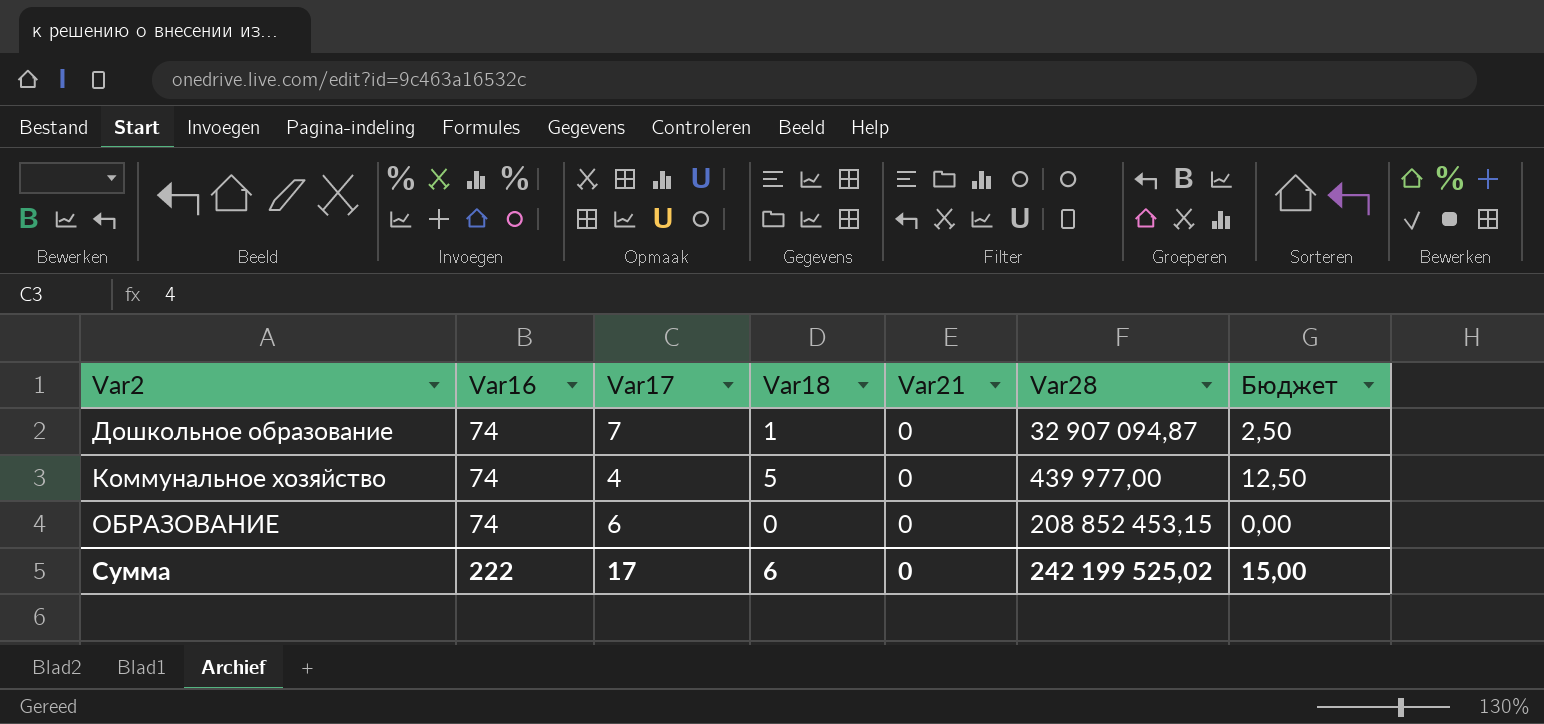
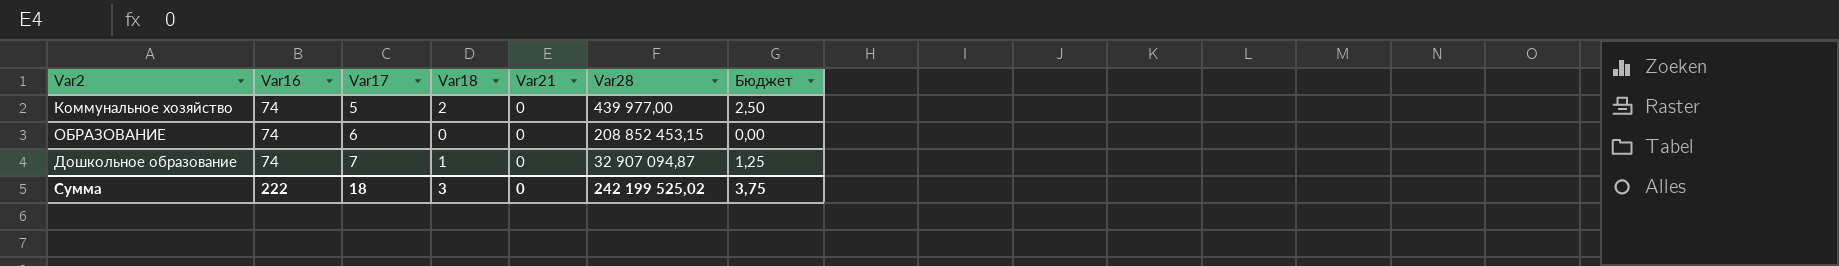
row order: Var2 ascending -> Var17 ascending
column Бюджет | formula: [Var18] * 2,5 -> [Var18] * 1,25
Коммунальное хозяйство | Var17: 4 -> 5
Коммунальное хозяйство | Var18: 5 -> 2
Сумма | Var17: 17 -> 18
Сумма | Var18: 6 -> 3
Сумма | Бюджет: 15,00 -> 3,75

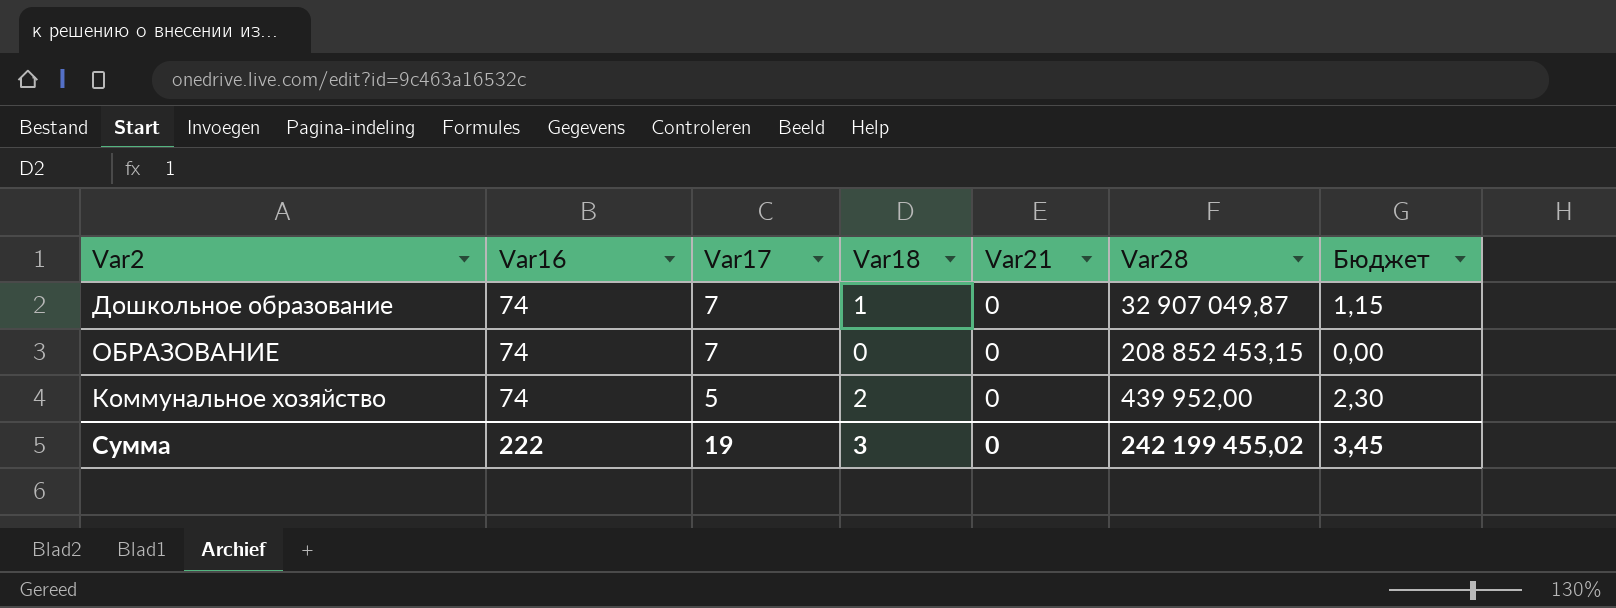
row order: Var17 ascending -> Var17 descending
column Бюджет | formula: [Var18] * 1,25 -> [Var18] * 1,15
Дошкольное образование | Var28: 32 907 094,87 -> 32 907 049,87
ОБРАЗОВАНИЕ | Var17: 6 -> 7
Коммунальное хозяйство | Var28: 439 977,00 -> 439 952,00
Сумма | Var17: 18 -> 19
Сумма | Var28: 242 199 525,02 -> 242 199 455,02
Сумма | Бюджет: 3,75 -> 3,45

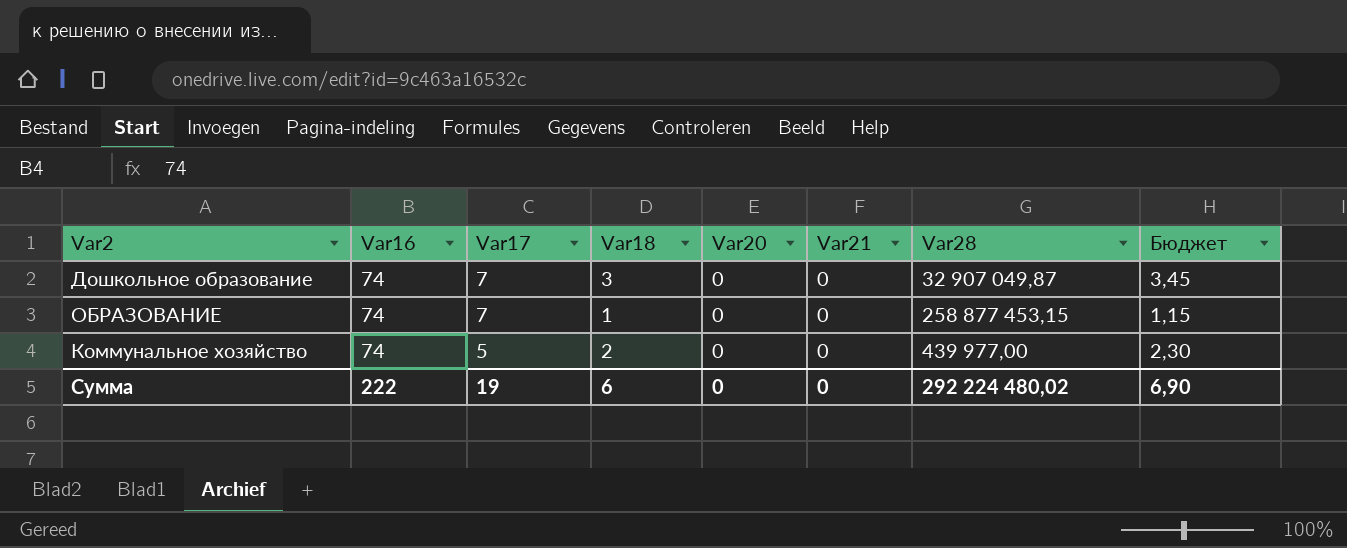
column Var20 | position: none -> 5
Дошкольное образование | Var18: 1 -> 3
Дошкольное образование | Бюджет: 1,15 -> 3,45
ОБРАЗОВАНИЕ | Var18: 0 -> 1
ОБРАЗОВАНИЕ | Var28: 208 852 453,15 -> 258 877 453,15
ОБРАЗОВАНИЕ | Бюджет: 0,00 -> 1,15
Коммунальное хозяйство | Var28: 439 952,00 -> 439 977,00
Сумма | Var18: 3 -> 6
Сумма | Var28: 242 199 455,02 -> 292 224 480,02
Сумма | Бюджет: 3,45 -> 6,90

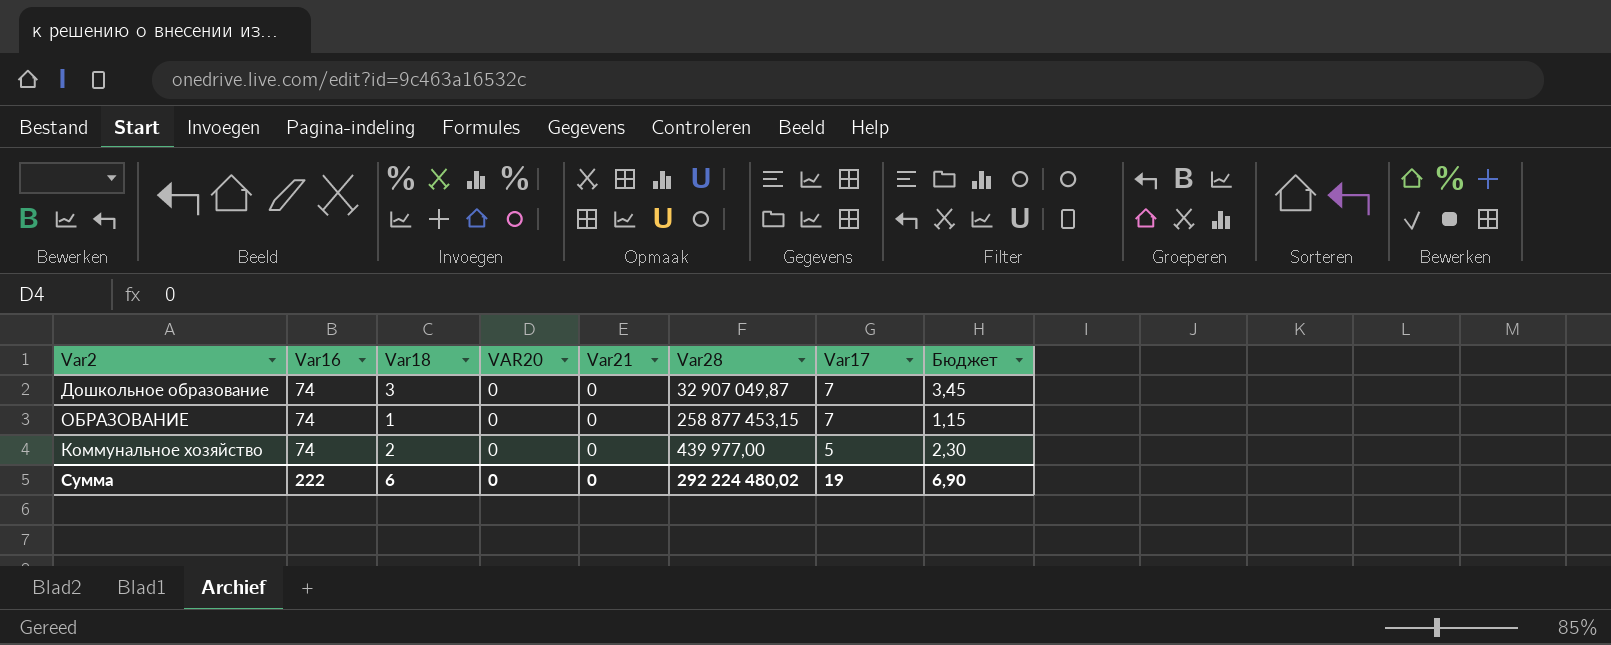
column name: Var20 -> VAR20
column Var17 | position: 3 -> 7

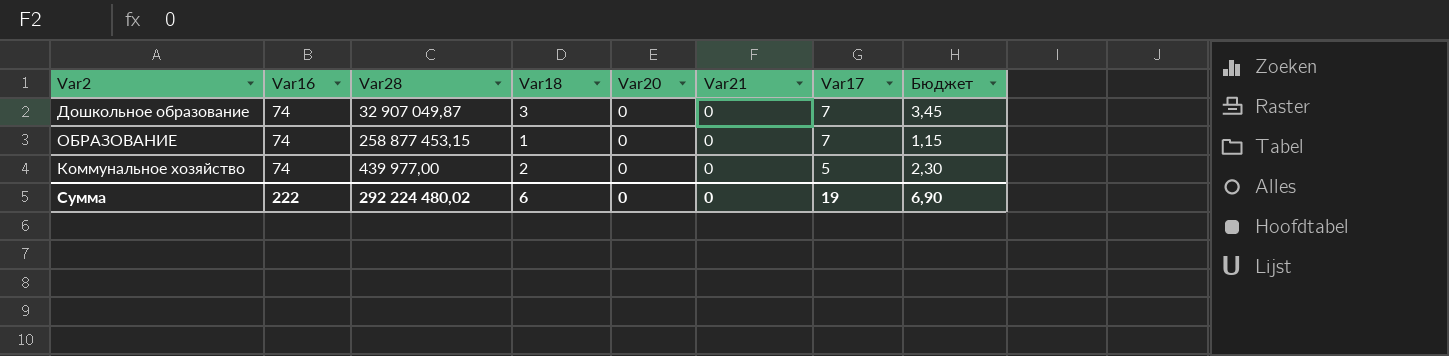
column Var28 | position: 6 -> 3
column name: VAR20 -> Var20

